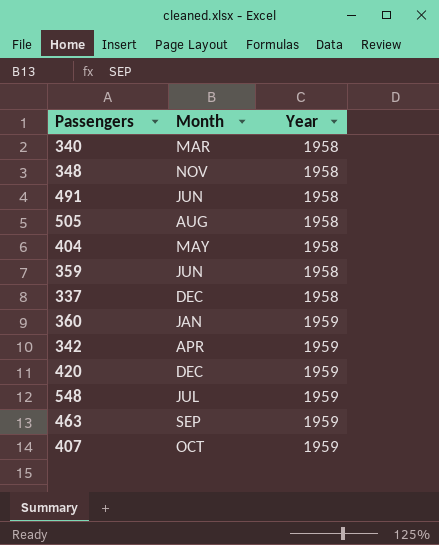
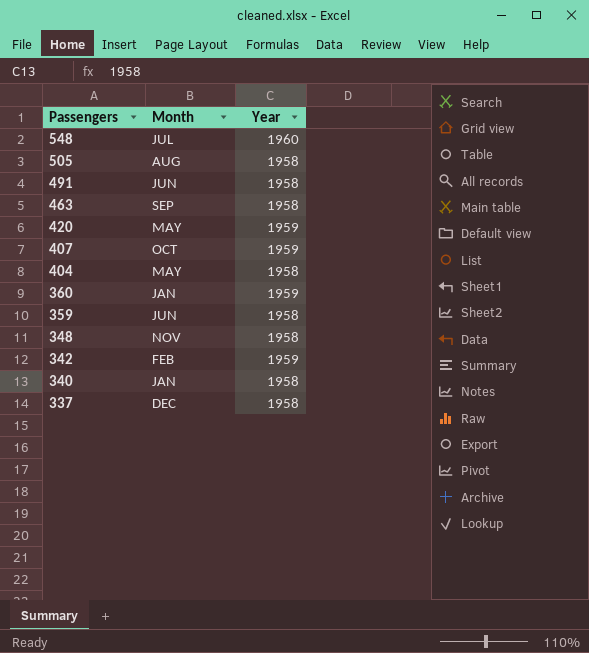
row order: Year ascending -> Passengers descending
548 | Year: 1959 -> 1960
463 | Year: 1959 -> 1958
420 | Month: DEC -> MAY
342 | Month: APR -> FEB
340 | Month: MAR -> JAN

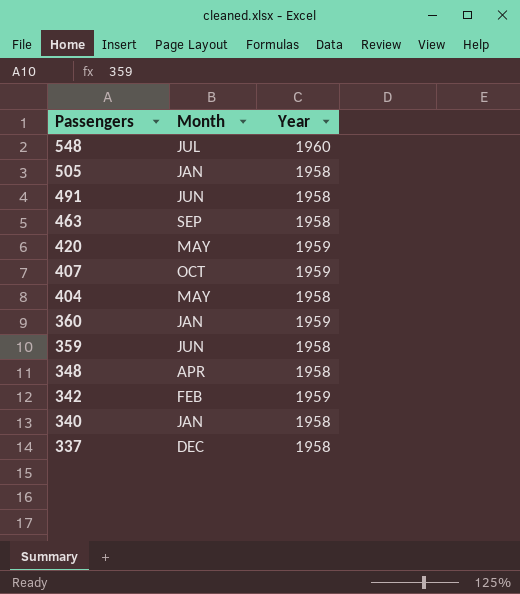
505 | Month: AUG -> JAN
348 | Month: NOV -> APR

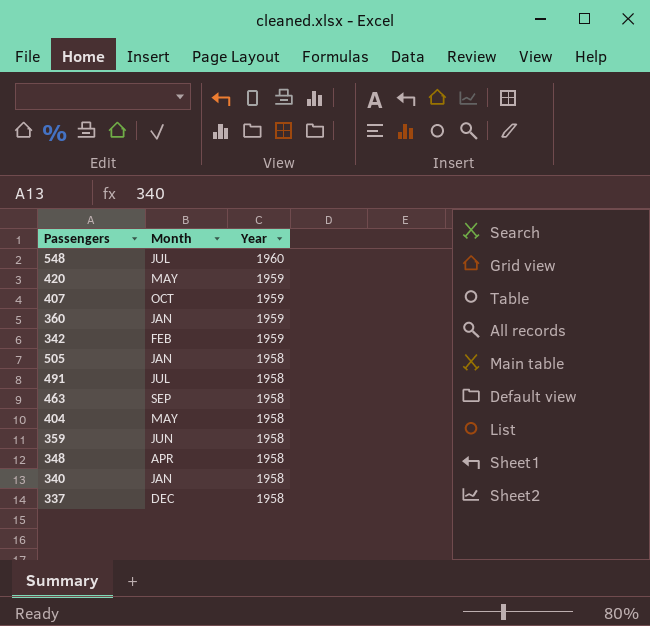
row order: Passengers descending -> Year descending
491 | Month: JUN -> JUL

